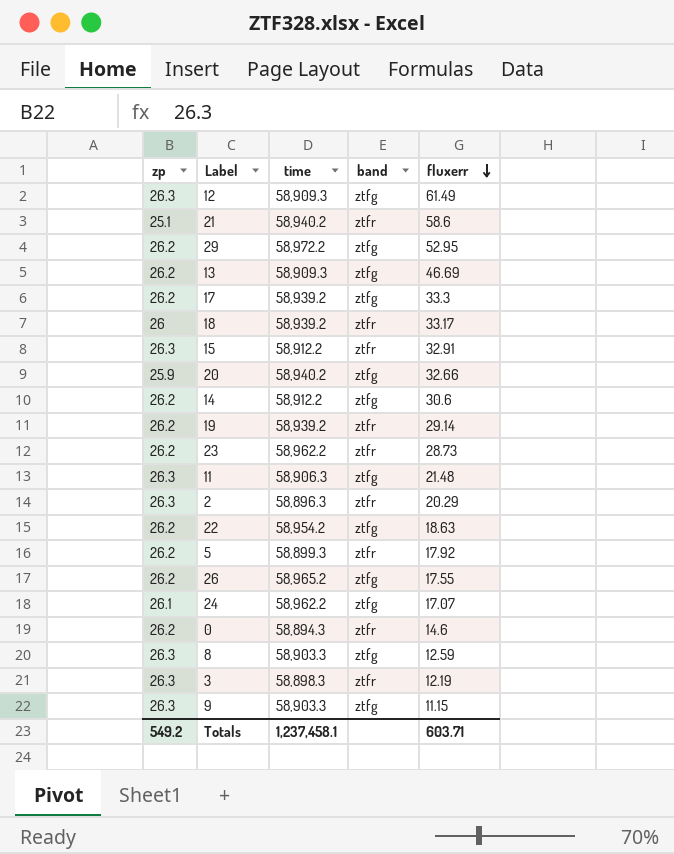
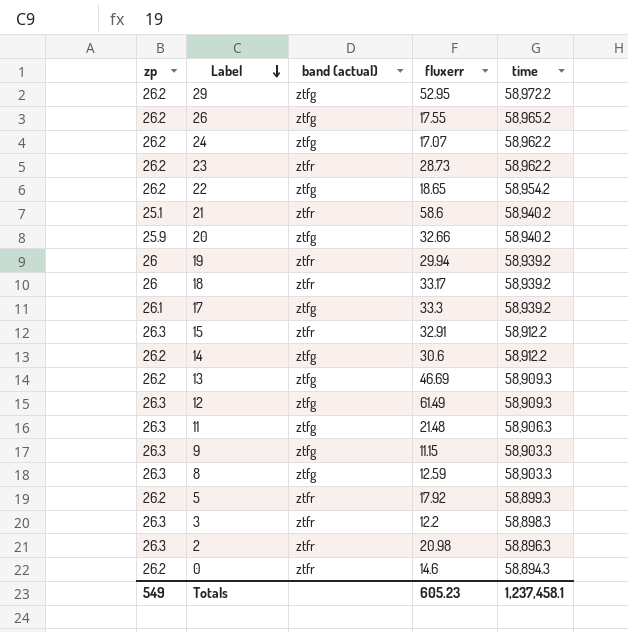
row order: fluxerr descending -> Label descending
column name: band -> band (actual)
column time | position: 3 -> 5
24 | zp: 26.1 -> 26.2
22 | fluxerr: 18.63 -> 18.65
19 | zp: 26.2 -> 26
19 | fluxerr: 29.14 -> 29.94
17 | zp: 26.2 -> 26.1
3 | fluxerr: 12.19 -> 12.2
2 | fluxerr: 20.29 -> 20.98
Totals | zp: 549.2 -> 549
Totals | fluxerr: 603.71 -> 605.23

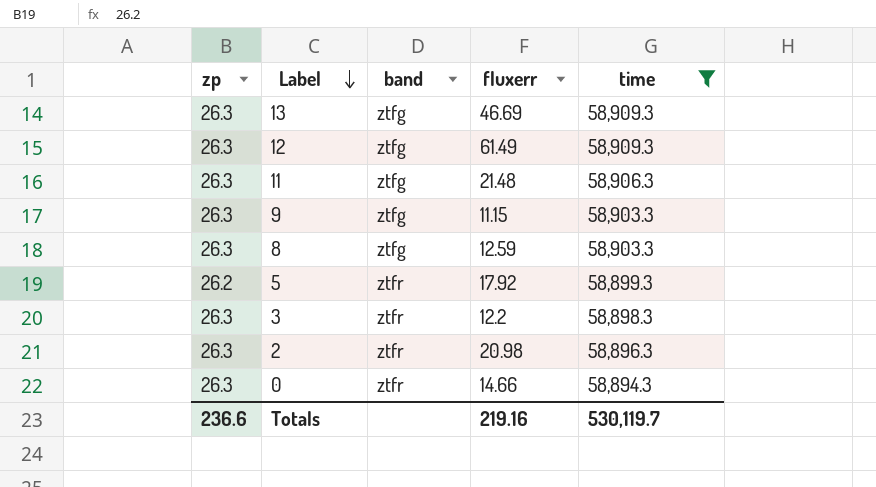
filter: none -> time <= 58,909.3
column name: band (actual) -> band
13 | zp: 26.2 -> 26.3
0 | zp: 26.2 -> 26.3
0 | fluxerr: 14.6 -> 14.66
Totals | zp: 549 -> 236.6
Totals | fluxerr: 605.23 -> 219.16
Totals | time: 1,237,458.1 -> 530,119.7

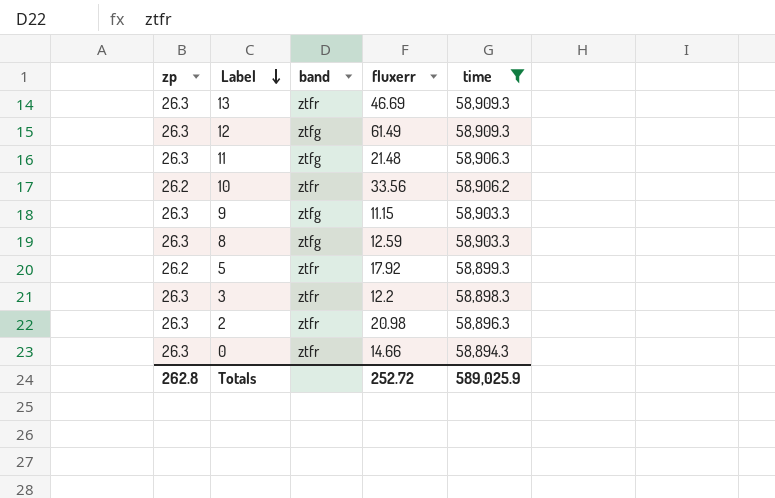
13 | band: ztfg -> ztfr
row 10: none -> 26.2 | ztfr | 33.56 | 58,906.2
Totals | zp: 236.6 -> 262.8
Totals | fluxerr: 219.16 -> 252.72
Totals | time: 530,119.7 -> 589,025.9

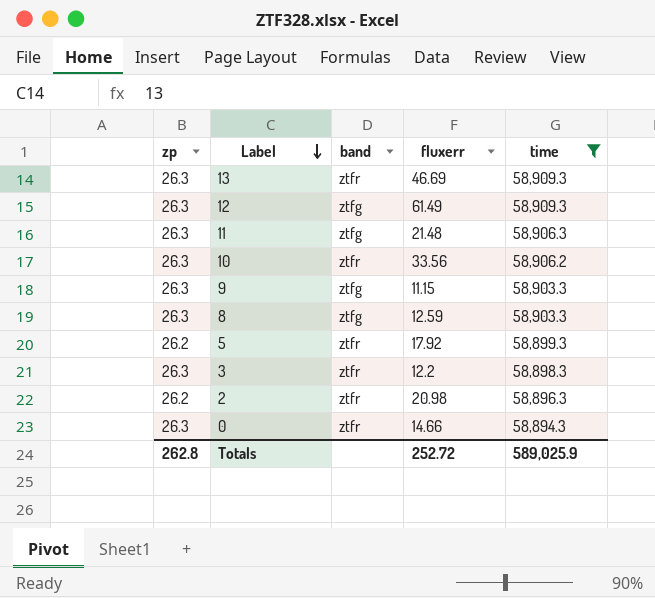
10 | zp: 26.2 -> 26.3
2 | zp: 26.3 -> 26.2

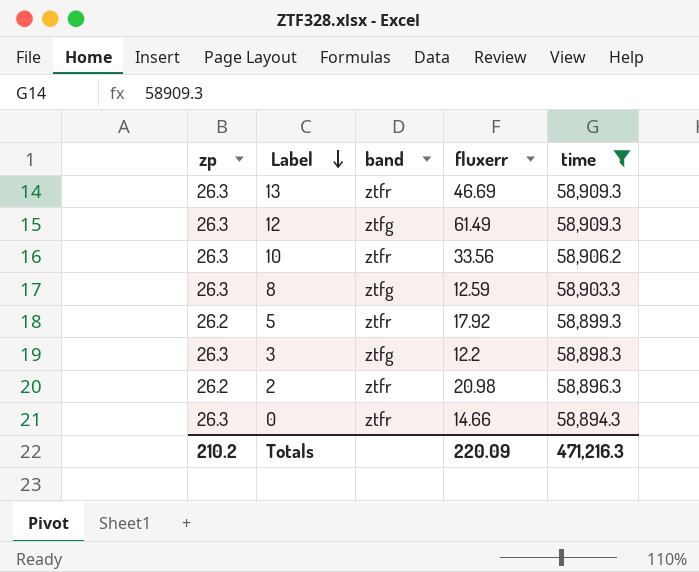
row 11: 26.3 | ztfg | 21.48 | 58,906.3 -> none
row 9: 26.3 | ztfg | 11.15 | 58,903.3 -> none
3 | band: ztfr -> ztfg
Totals | zp: 262.8 -> 210.2
Totals | fluxerr: 252.72 -> 220.09
Totals | time: 589,025.9 -> 471,216.3

